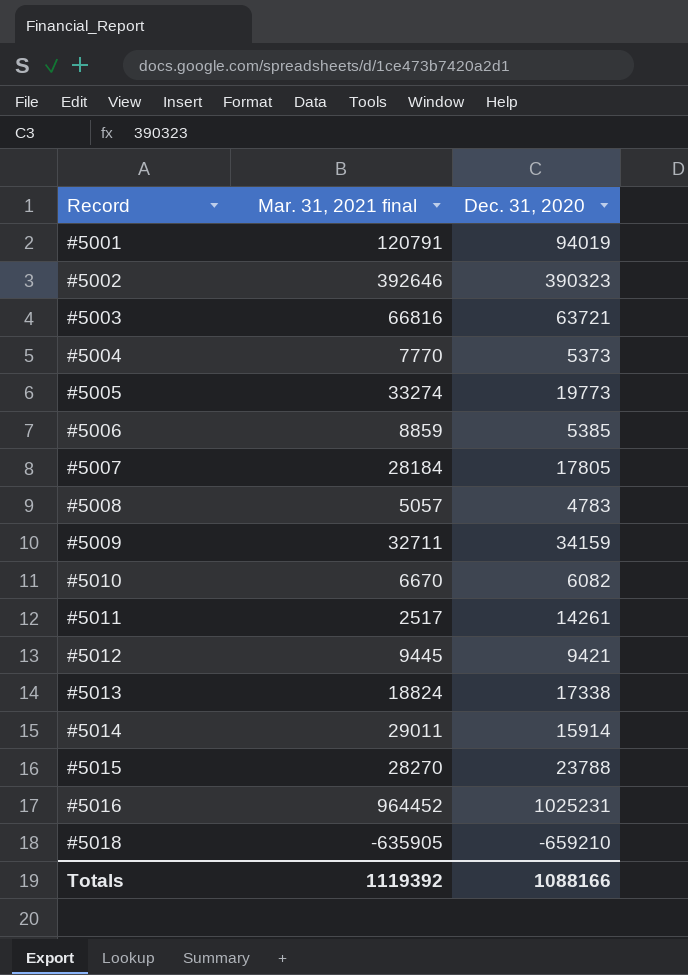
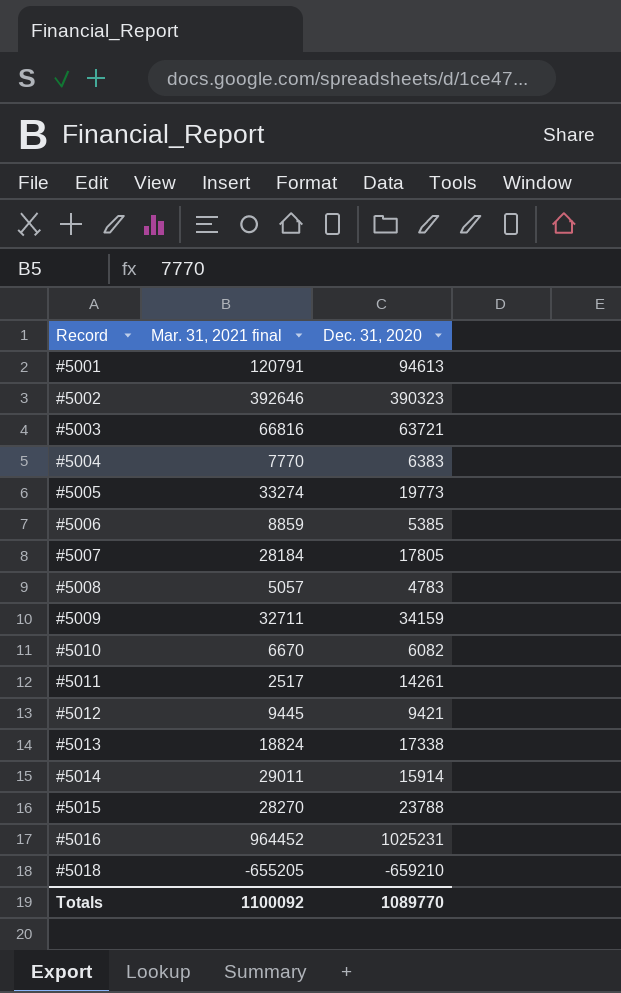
#5001 | Dec. 31, 2020: 94019 -> 94613
#5004 | Dec. 31, 2020: 5373 -> 6383
#5018 | Mar. 31, 2021 final: -635905 -> -655205
Totals | Mar. 31, 2021 final: 1119392 -> 1100092
Totals | Dec. 31, 2020: 1088166 -> 1089770

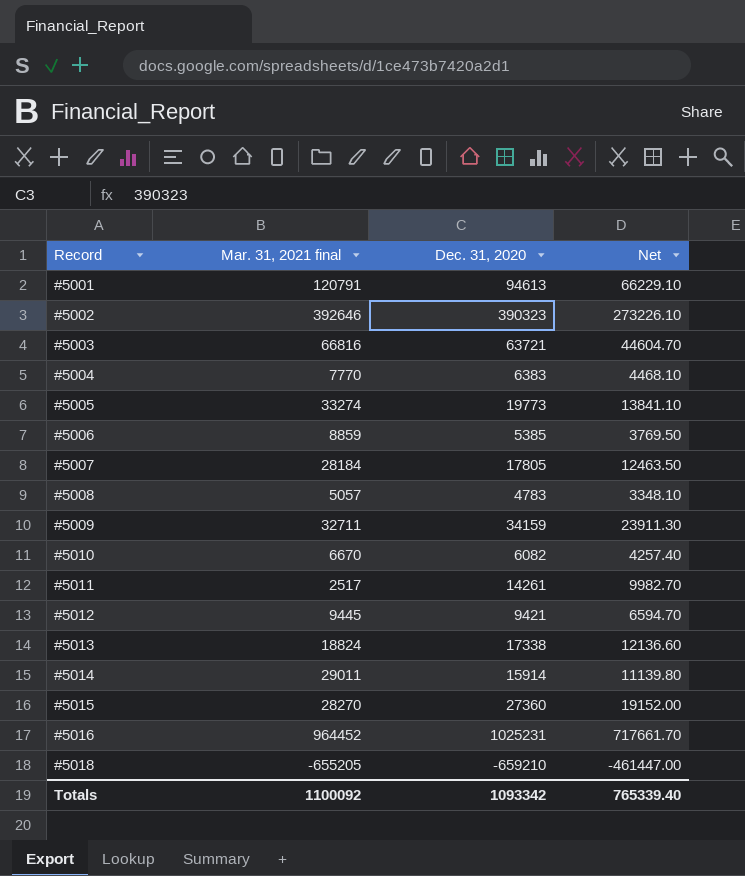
column Net | formula: none -> [Dec. 31, 2020] * 0.7
#5015 | Dec. 31, 2020: 23788 -> 27360
Totals | Dec. 31, 2020: 1089770 -> 1093342

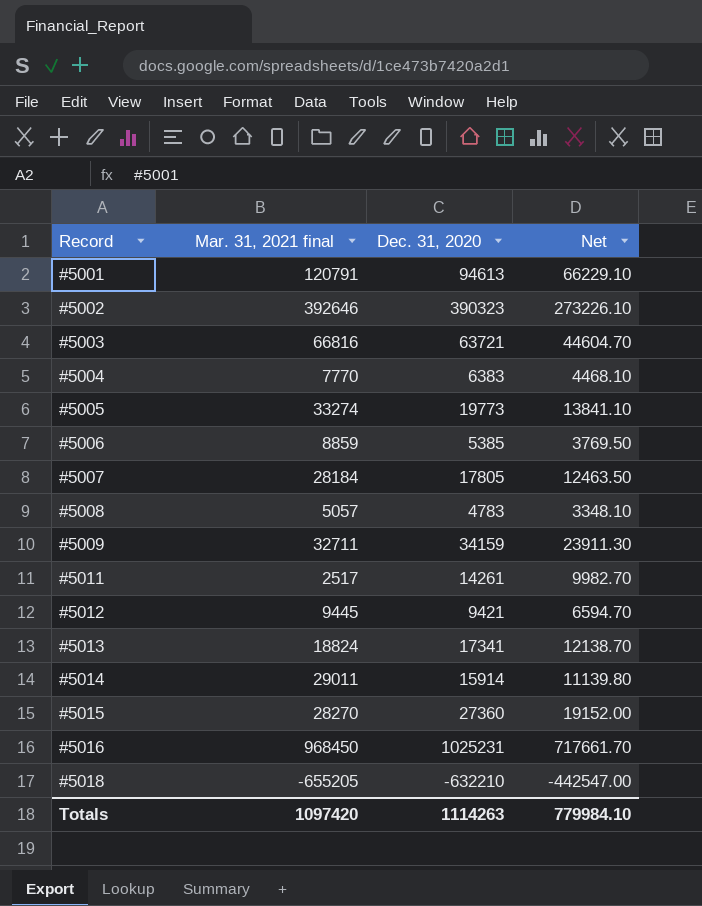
row #5010: 6670 | 6082 | 4257.40 -> none
#5013 | Dec. 31, 2020: 17338 -> 17341
#5013 | Net: 12136.60 -> 12138.70
#5016 | Mar. 31, 2021 final: 964452 -> 968450
#5018 | Dec. 31, 2020: -659210 -> -632210
#5018 | Net: -461447.00 -> -442547.00
Totals | Mar. 31, 2021 final: 1100092 -> 1097420
Totals | Dec. 31, 2020: 1093342 -> 1114263
Totals | Net: 765339.40 -> 779984.10

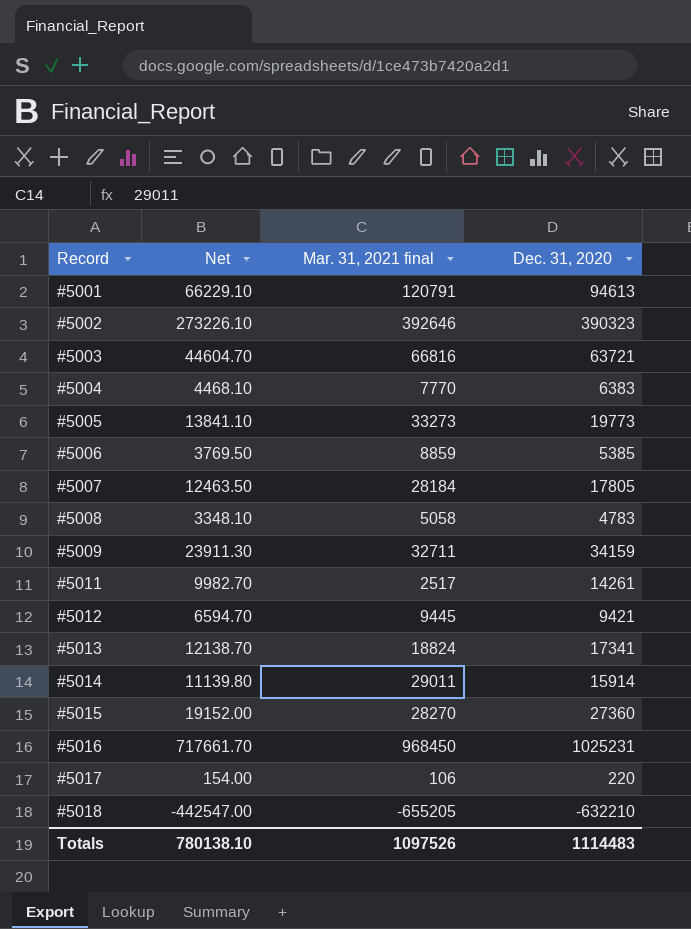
column Net | position: 4 -> 2
#5005 | Mar. 31, 2021 final: 33274 -> 33273
#5008 | Mar. 31, 2021 final: 5057 -> 5058
row #5017: none -> 154.00 | 106 | 220
Totals | Net: 779984.10 -> 780138.10
Totals | Mar. 31, 2021 final: 1097420 -> 1097526
Totals | Dec. 31, 2020: 1114263 -> 1114483

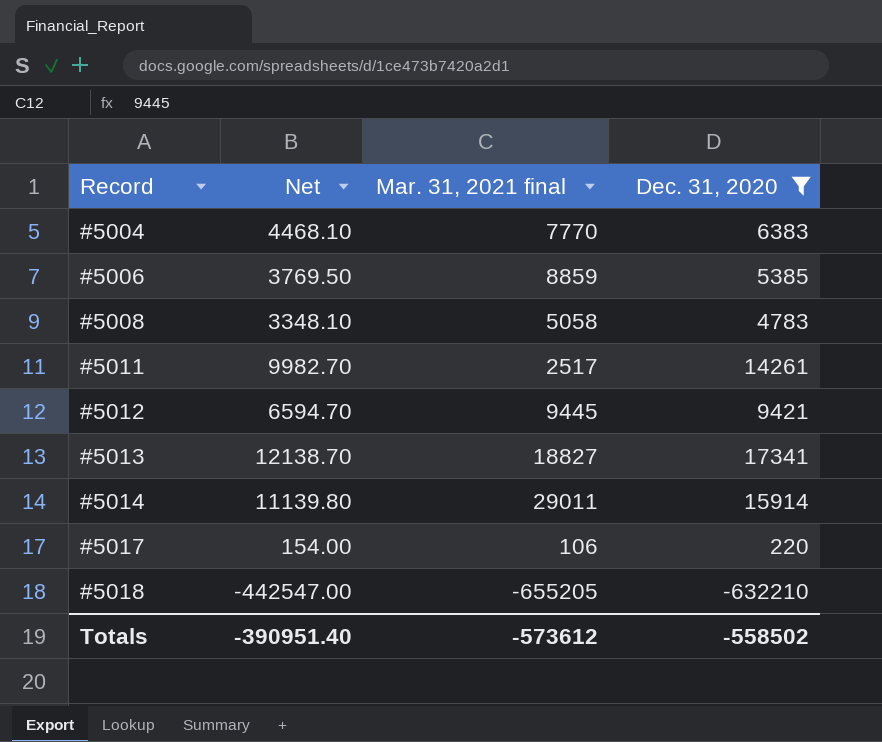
filter: none -> Dec. 31, 2020 <= 17341
#5013 | Mar. 31, 2021 final: 18824 -> 18827
Totals | Net: 780138.10 -> -390951.40
Totals | Mar. 31, 2021 final: 1097526 -> -573612
Totals | Dec. 31, 2020: 1114483 -> -558502

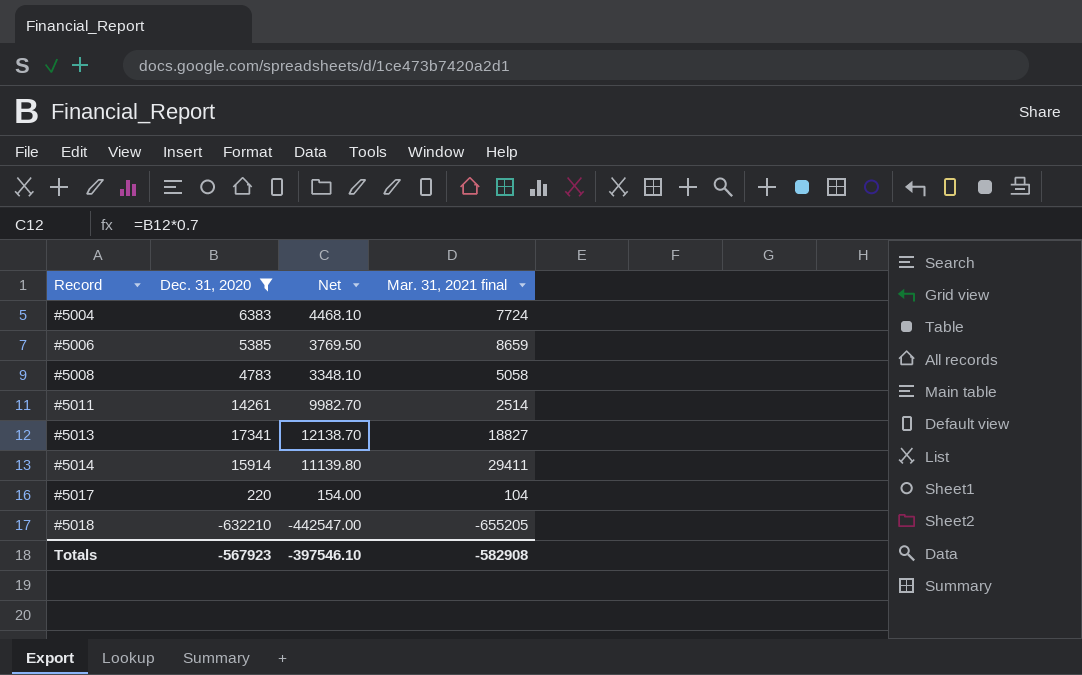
column Dec. 31, 2020 | position: 4 -> 2
row #5012: 6594.70 | 9445 | 9421 -> none
#5004 | Mar. 31, 2021 final: 7770 -> 7724
#5006 | Mar. 31, 2021 final: 8859 -> 8659
#5011 | Mar. 31, 2021 final: 2517 -> 2514
#5014 | Mar. 31, 2021 final: 29011 -> 29411
#5017 | Mar. 31, 2021 final: 106 -> 104
Totals | Dec. 31, 2020: -558502 -> -567923
Totals | Net: -390951.40 -> -397546.10
Totals | Mar. 31, 2021 final: -573612 -> -582908

